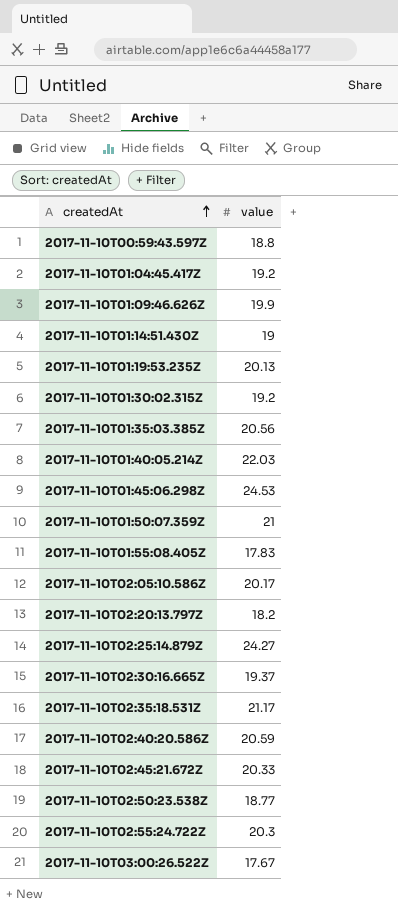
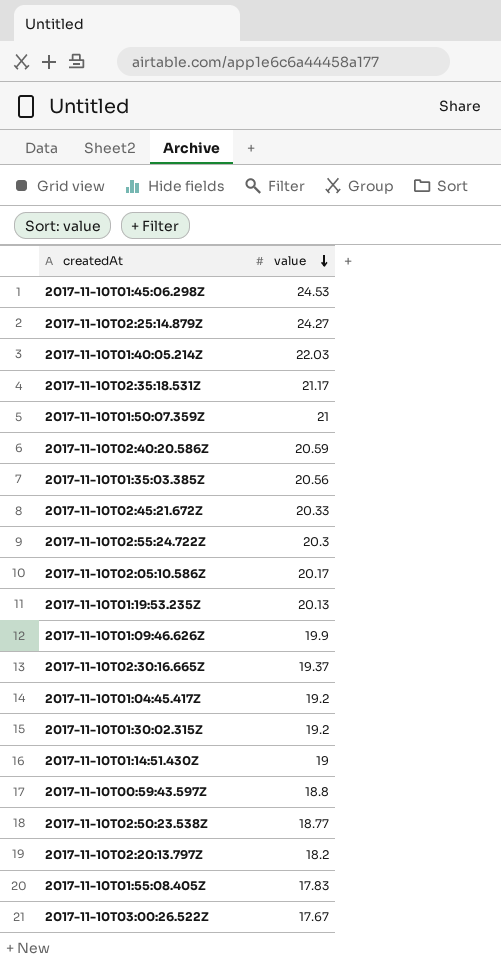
row order: createdAt ascending -> value descending

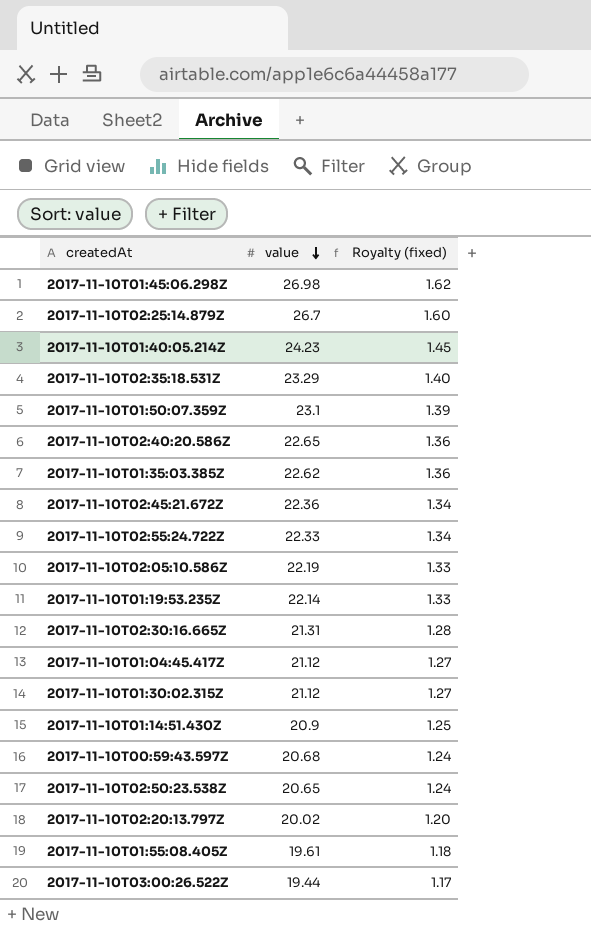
column Royalty (fixed) | formula: none -> [value] * 0.06
row 2017-11-10T01:09:46.626Z: 19.9 -> none
2017-11-10T01:45:06.298Z | value: 24.53 -> 26.98
2017-11-10T02:25:14.879Z | value: 24.27 -> 26.7
2017-11-10T01:40:05.214Z | value: 22.03 -> 24.23
2017-11-10T02:35:18.531Z | value: 21.17 -> 23.29
2017-11-10T01:50:07.359Z | value: 21 -> 23.1
2017-11-10T02:40:20.586Z | value: 20.59 -> 22.65
2017-11-10T01:35:03.385Z | value: 20.56 -> 22.62
2017-11-10T02:45:21.672Z | value: 20.33 -> 22.36
2017-11-10T02:55:24.722Z | value: 20.3 -> 22.33
2017-11-10T02:05:10.586Z | value: 20.17 -> 22.19
2017-11-10T01:19:53.235Z | value: 20.13 -> 22.14
2017-11-10T02:30:16.665Z | value: 19.37 -> 21.31
2017-11-10T01:04:45.417Z | value: 19.2 -> 21.12
2017-11-10T01:30:02.315Z | value: 19.2 -> 21.12
2017-11-10T01:14:51.430Z | value: 19 -> 20.9
2017-11-10T00:59:43.597Z | value: 18.8 -> 20.68
2017-11-10T02:50:23.538Z | value: 18.77 -> 20.65
2017-11-10T02:20:13.797Z | value: 18.2 -> 20.02
2017-11-10T01:55:08.405Z | value: 17.83 -> 19.61
2017-11-10T03:00:26.522Z | value: 17.67 -> 19.44

